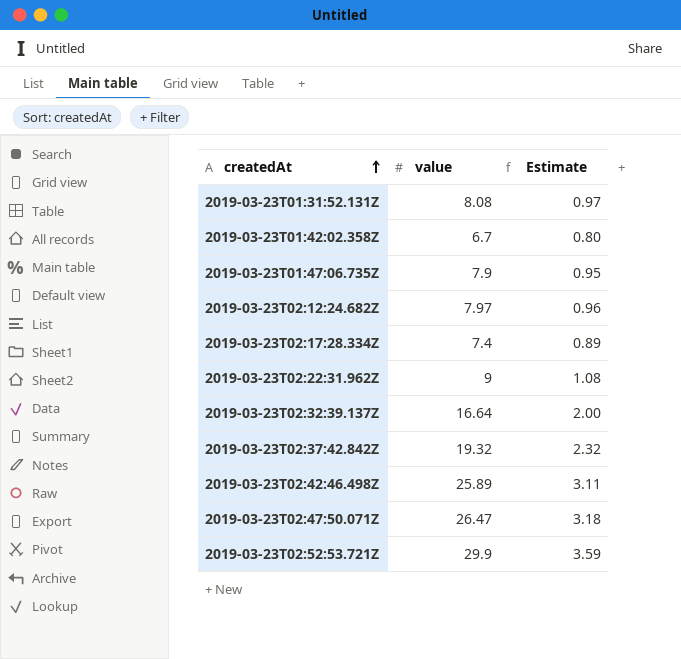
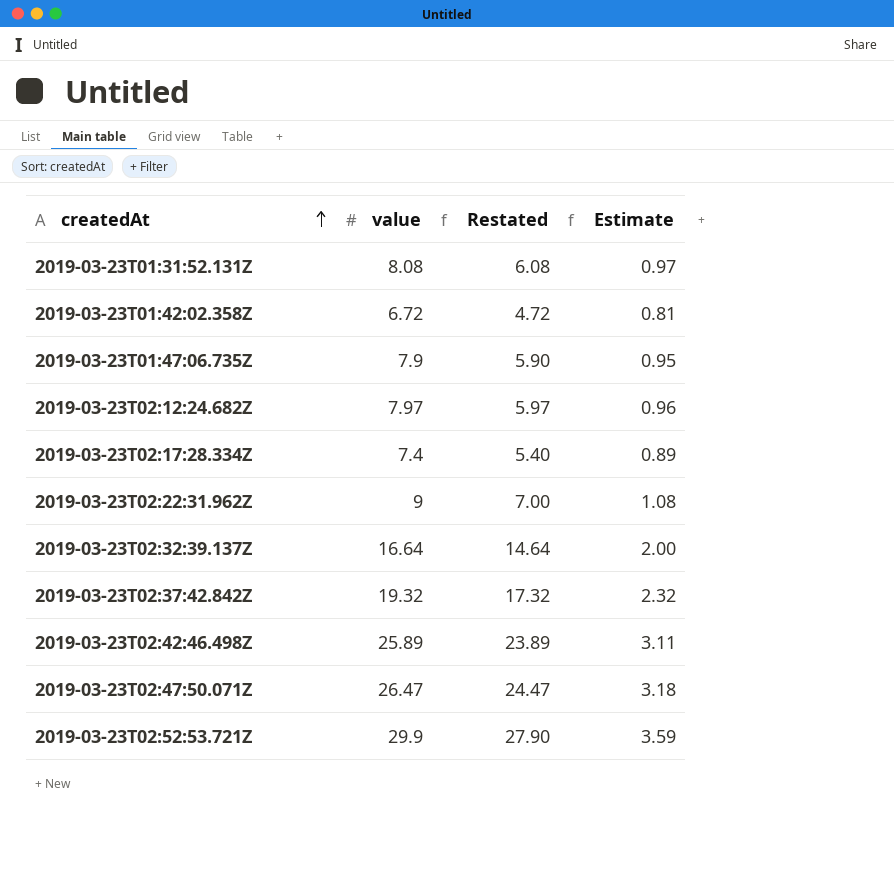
column Restated | formula: none -> [value] - 2
2019-03-23T01:42:02.358Z | value: 6.7 -> 6.72
2019-03-23T01:42:02.358Z | Estimate: 0.80 -> 0.81

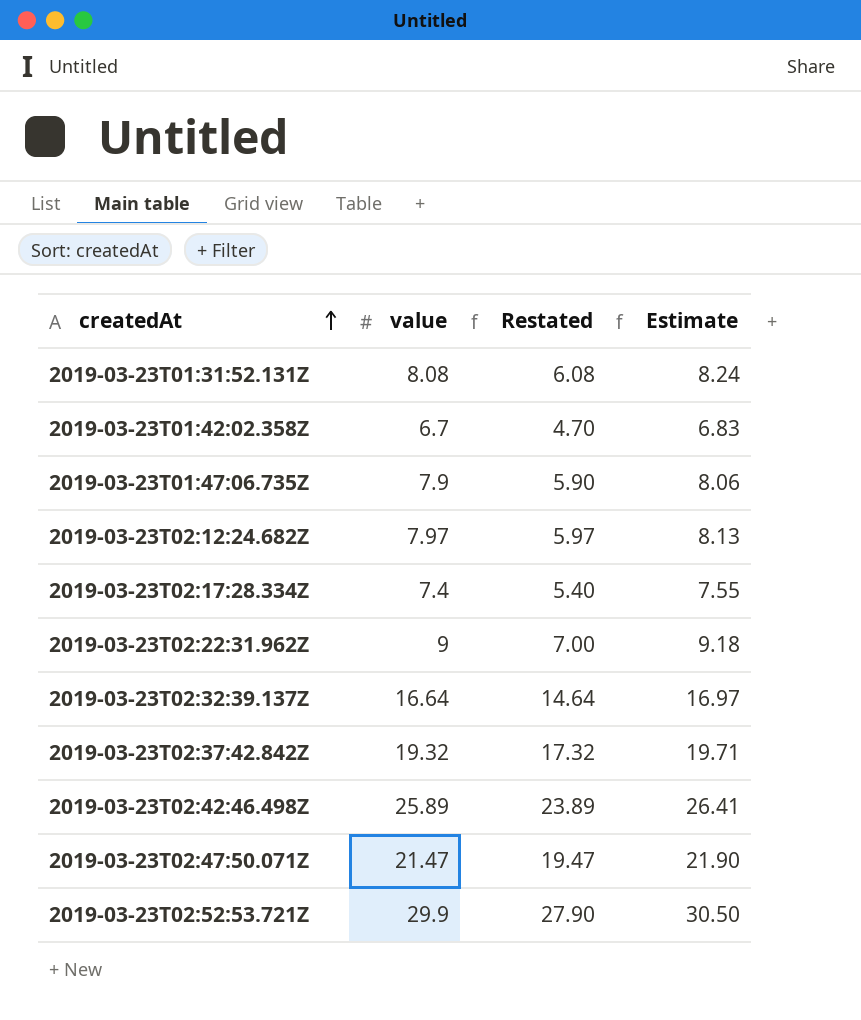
column Estimate | formula: [value] * 0.12 -> [value] * 1.02
2019-03-23T01:42:02.358Z | value: 6.72 -> 6.7
2019-03-23T01:42:02.358Z | Restated: 4.72 -> 4.70
2019-03-23T02:47:50.071Z | value: 26.47 -> 21.47
2019-03-23T02:47:50.071Z | Restated: 24.47 -> 19.47

